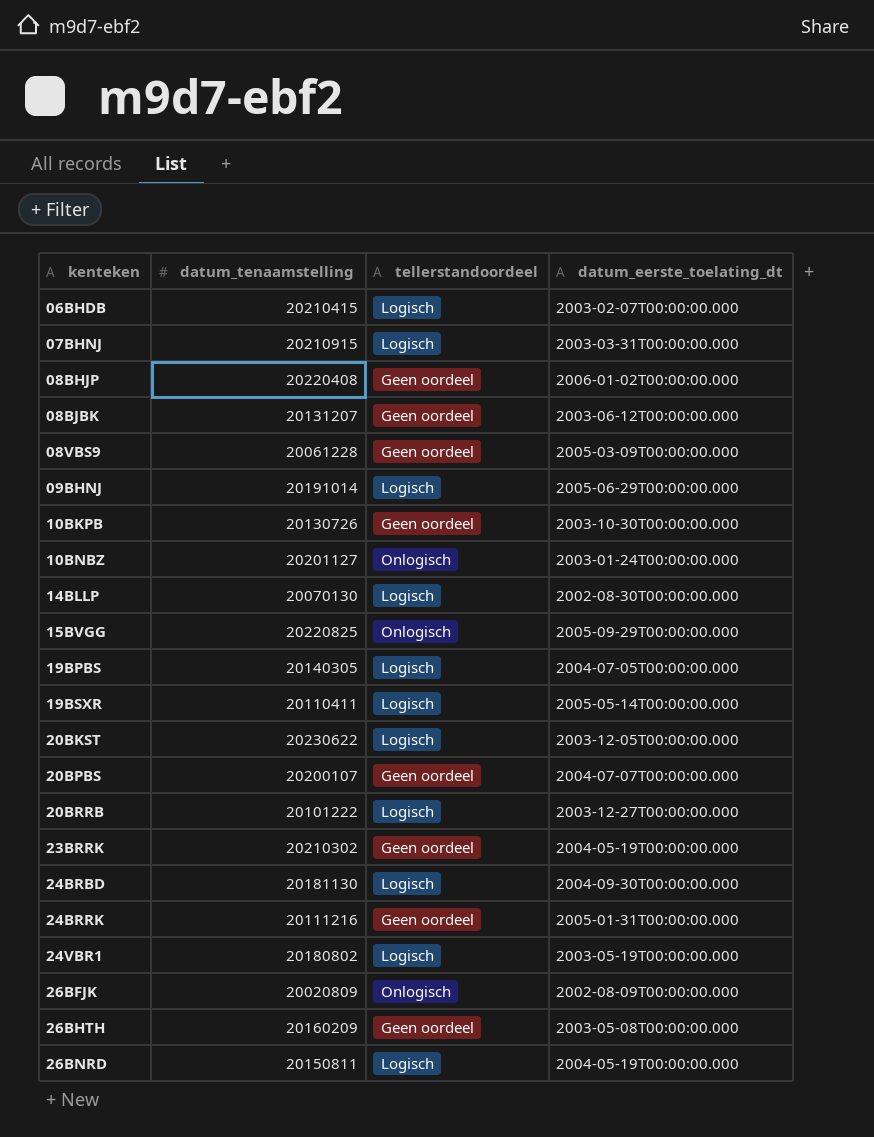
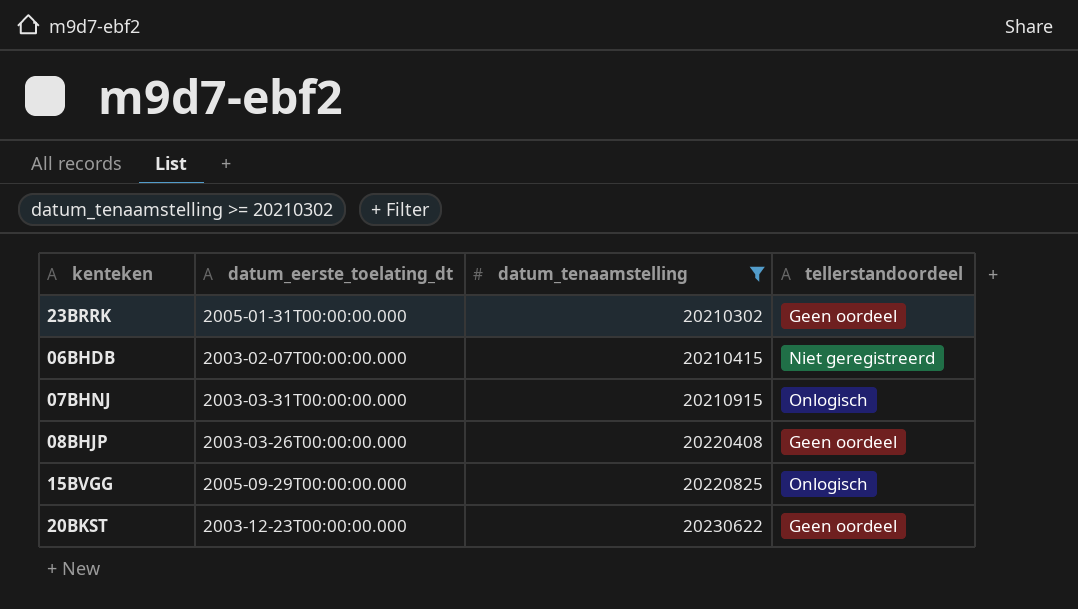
filter: none -> datum_tenaamstelling >= 20210302
row order: kenteken ascending -> datum_tenaamstelling ascending
column datum_eerste_toelating_dt | position: 4 -> 2
23BRRK | datum_eerste_toelating_dt: 2004-05-19T00:00:00.000 -> 2005-01-31T00:00:00.000
06BHDB | tellerstandoordeel: Logisch -> Niet geregistreerd
07BHNJ | tellerstandoordeel: Logisch -> Onlogisch
08BHJP | datum_eerste_toelating_dt: 2006-01-02T00:00:00.000 -> 2003-03-26T00:00:00.000
20BKST | datum_eerste_toelating_dt: 2003-12-05T00:00:00.000 -> 2003-12-23T00:00:00.000
20BKST | tellerstandoordeel: Logisch -> Geen oordeel

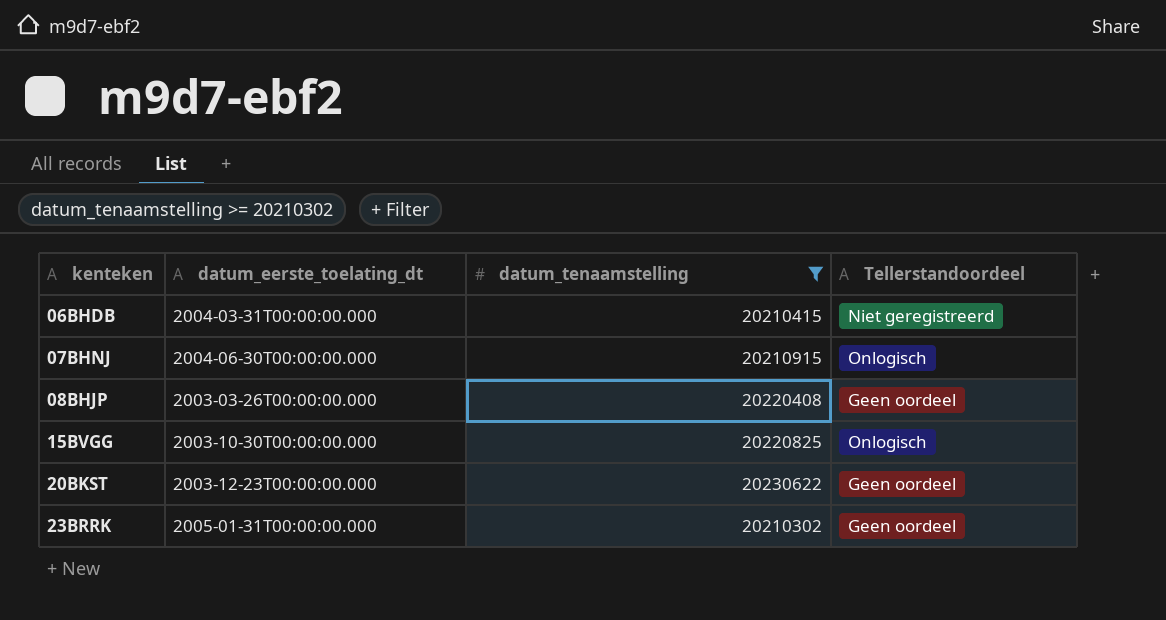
row order: datum_tenaamstelling ascending -> kenteken ascending
column name: tellerstandoordeel -> Tellerstandoordeel
06BHDB | datum_eerste_toelating_dt: 2003-02-07T00:00:00.000 -> 2004-03-31T00:00:00.000
07BHNJ | datum_eerste_toelating_dt: 2003-03-31T00:00:00.000 -> 2004-06-30T00:00:00.000
15BVGG | datum_eerste_toelating_dt: 2005-09-29T00:00:00.000 -> 2003-10-30T00:00:00.000

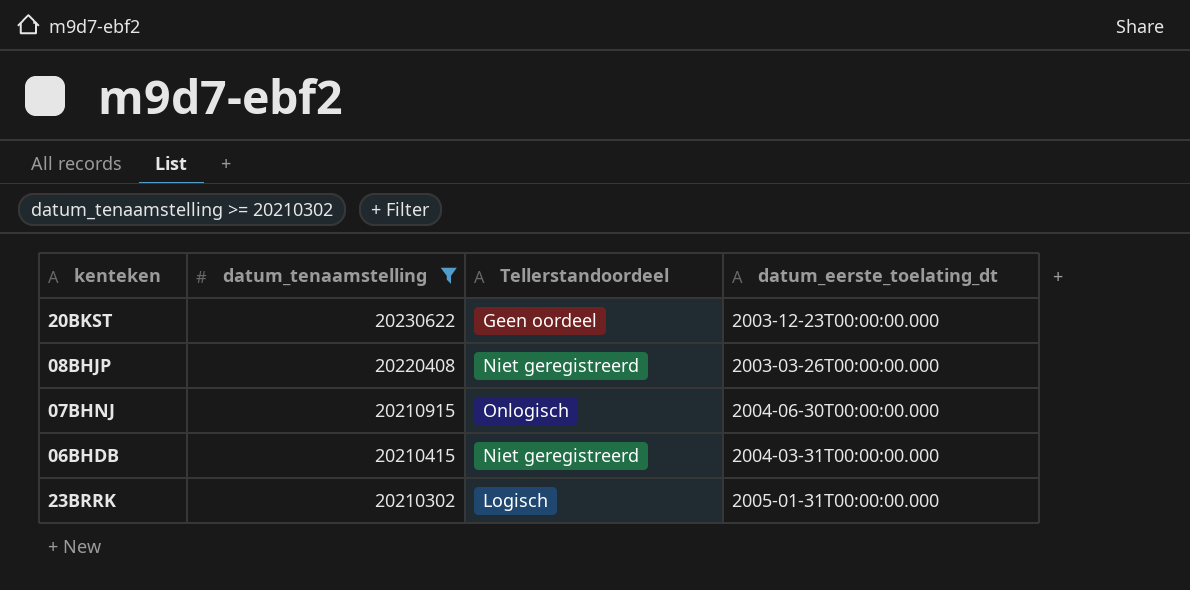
row order: kenteken ascending -> datum_tenaamstelling descending
column datum_eerste_toelating_dt | position: 2 -> 4
row 15BVGG: 2003-10-30T00:00:00.000 | 20220825 | Onlogisch -> none
08BHJP | Tellerstandoordeel: Geen oordeel -> Niet geregistreerd
23BRRK | Tellerstandoordeel: Geen oordeel -> Logisch

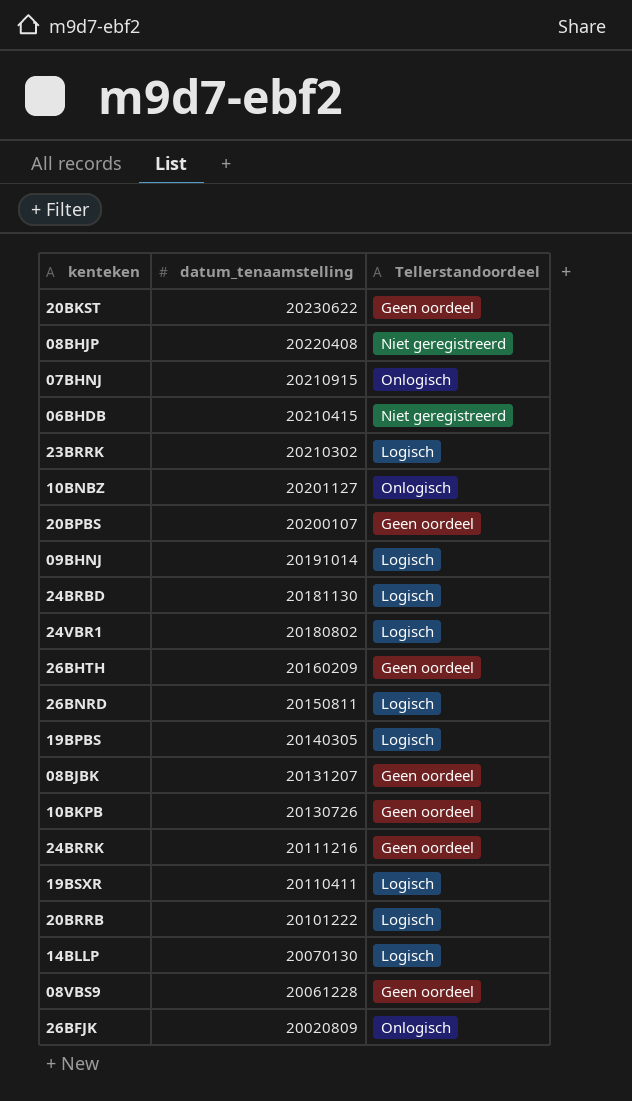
filter: datum_tenaamstelling >= 20210302 -> none
column datum_eerste_toelating_dt | position: 4 -> none

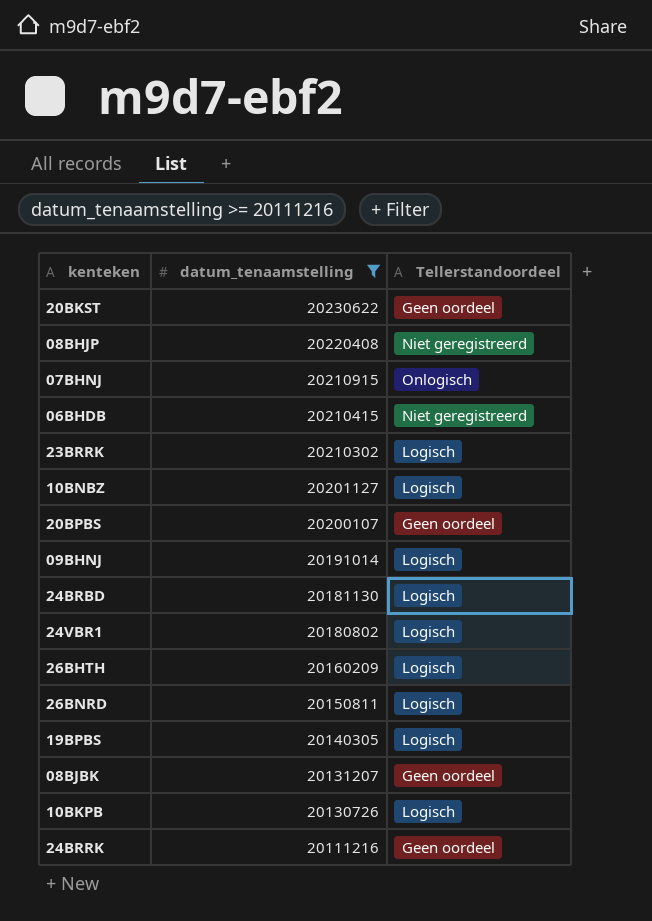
filter: none -> datum_tenaamstelling >= 20111216
10BNBZ | Tellerstandoordeel: Onlogisch -> Logisch
26BHTH | Tellerstandoordeel: Geen oordeel -> Logisch
10BKPB | Tellerstandoordeel: Geen oordeel -> Logisch

